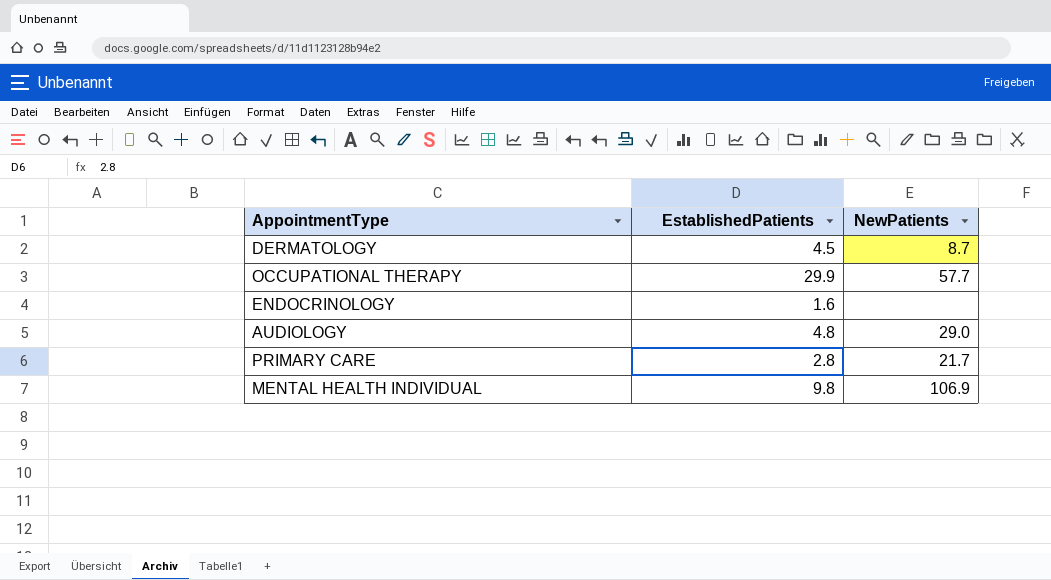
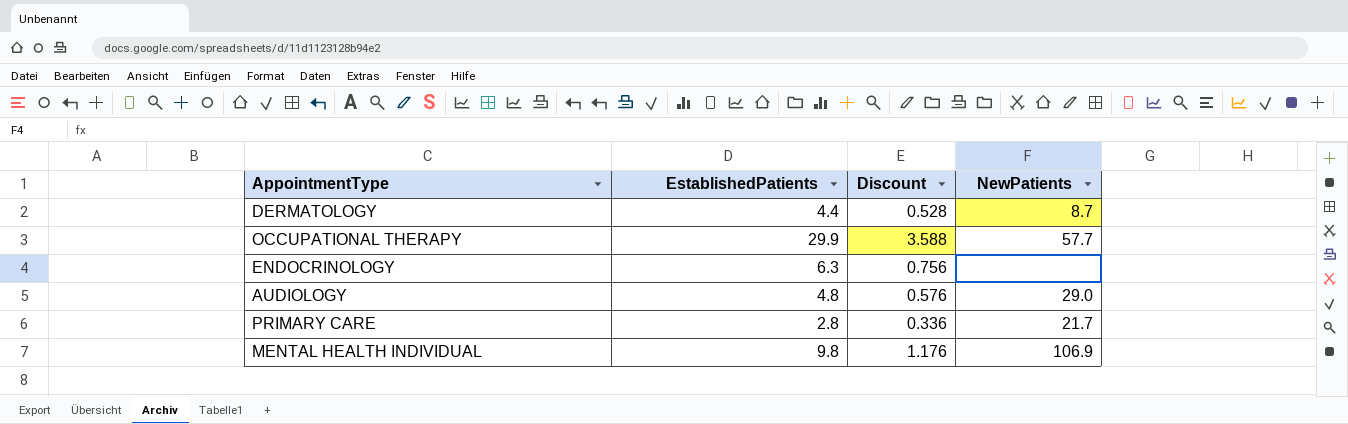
column Discount | formula: none -> [EstablishedPatients] * 0.12
DERMATOLOGY | EstablishedPatients: 4.5 -> 4.4
ENDOCRINOLOGY | EstablishedPatients: 1.6 -> 6.3

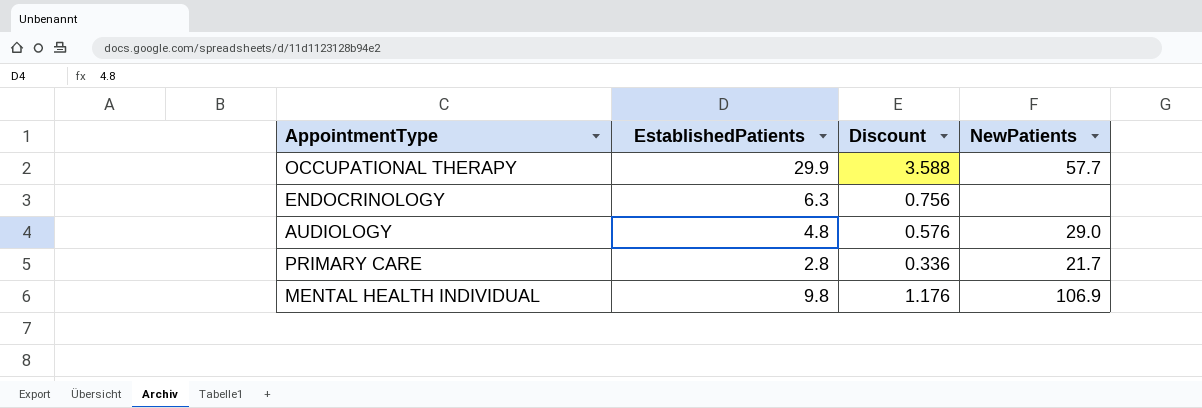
row DERMATOLOGY: 4.4 | 0.528 | 8.7 -> none

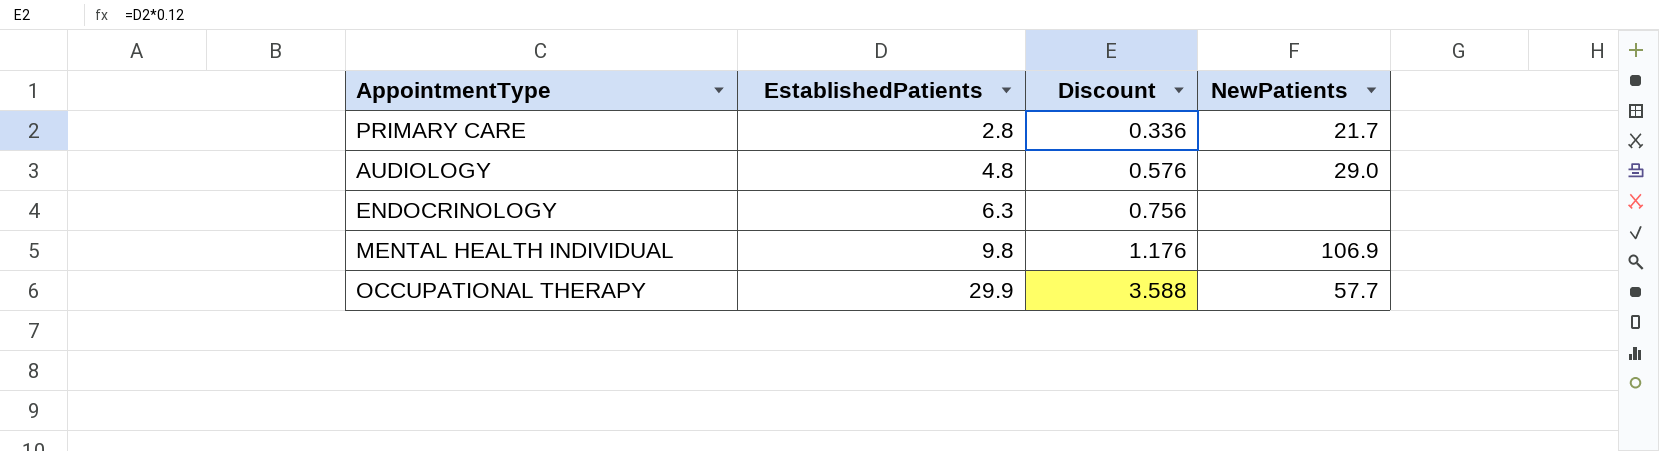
row order: none -> EstablishedPatients ascending

